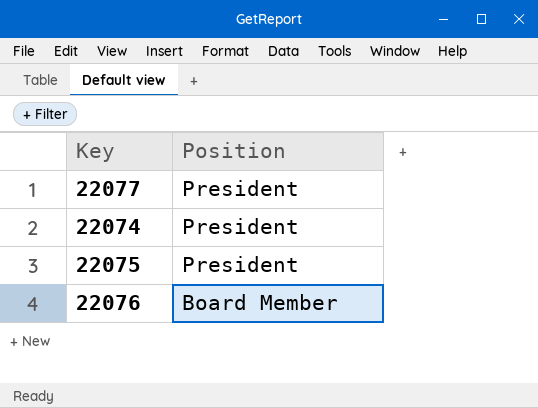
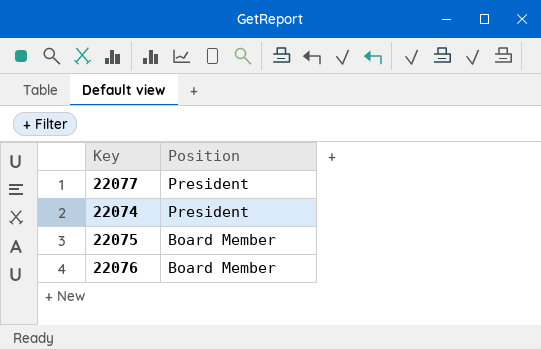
22075 | Position: President -> Board Member

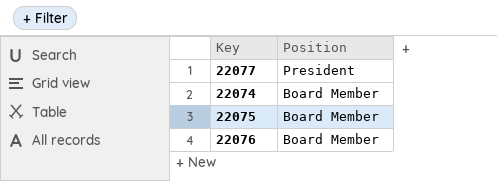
22074 | Position: President -> Board Member

